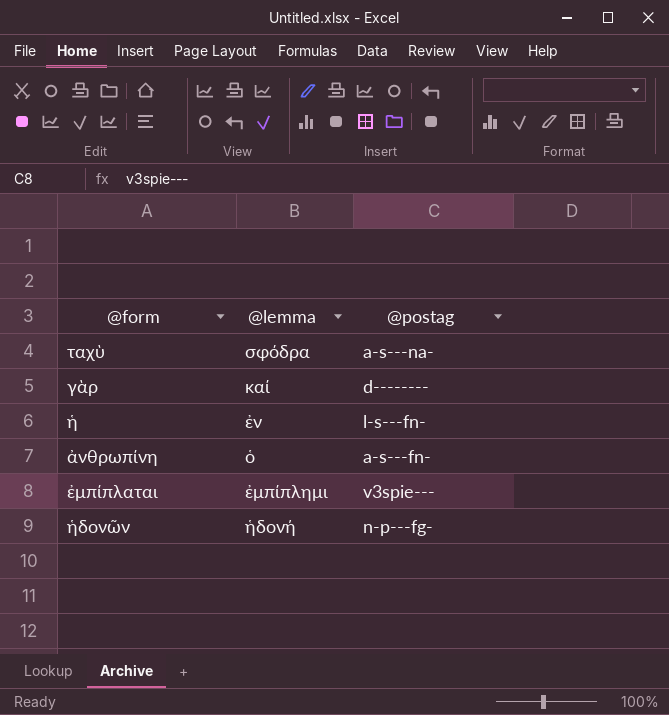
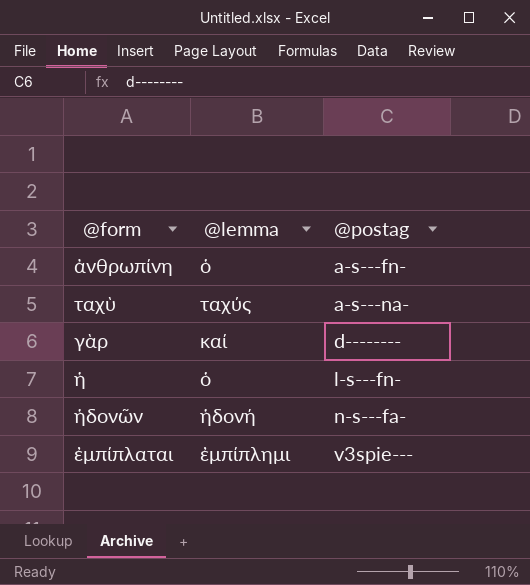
row order: none -> @postag ascending
ταχὺ | @lemma: σφόδρα -> ταχύς
ἡ | @lemma: ἐν -> ὁ
ἡδονῶν | @postag: n-p---fg- -> n-s---fa-

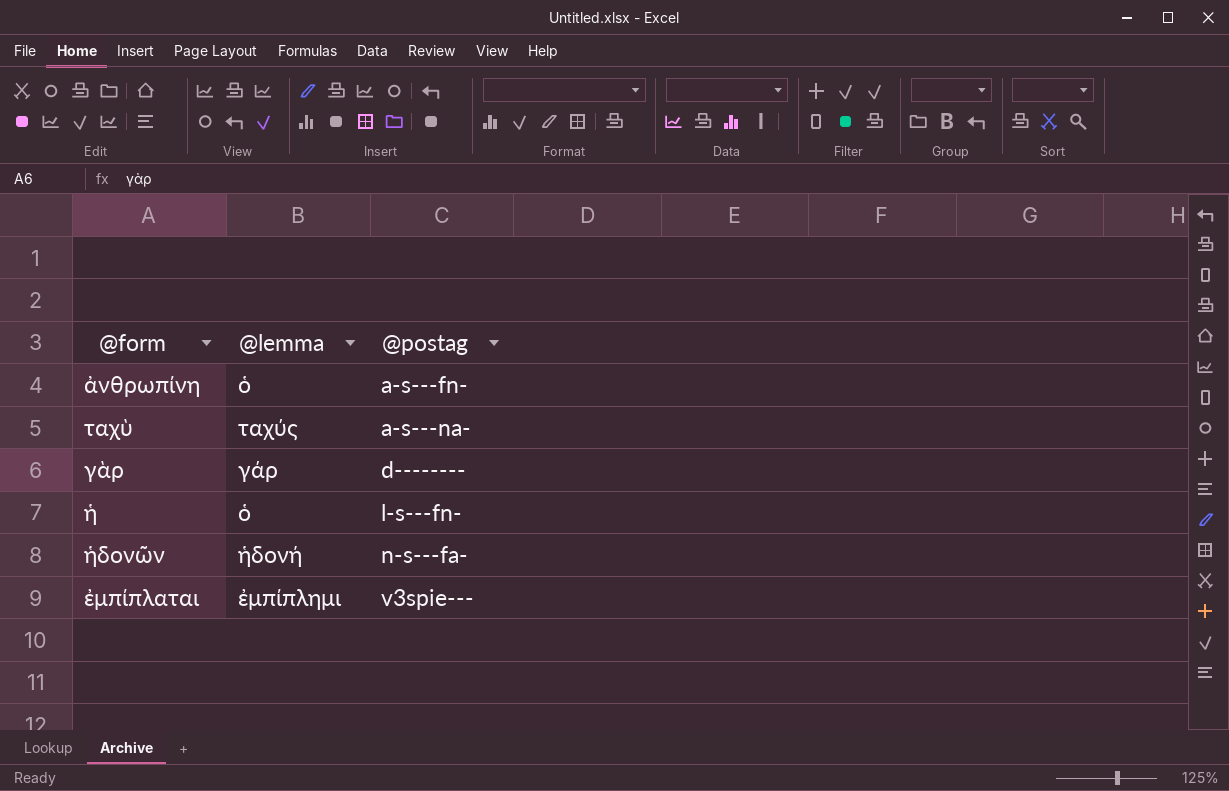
γὰρ | @lemma: καί -> γάρ

